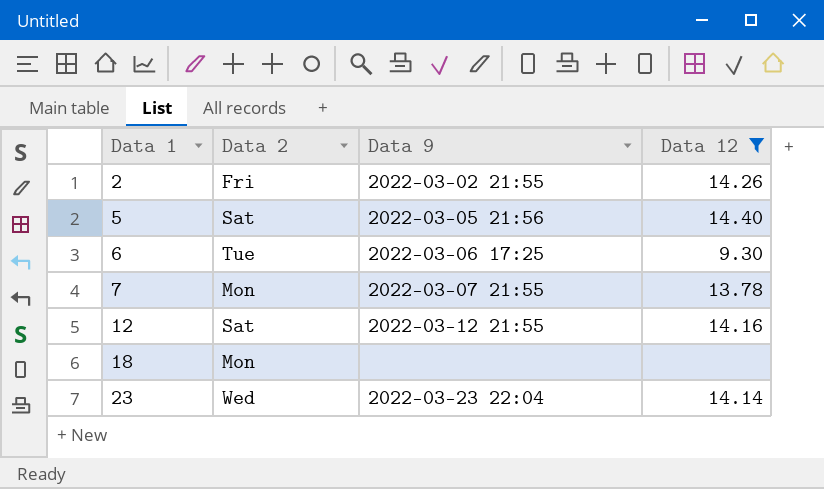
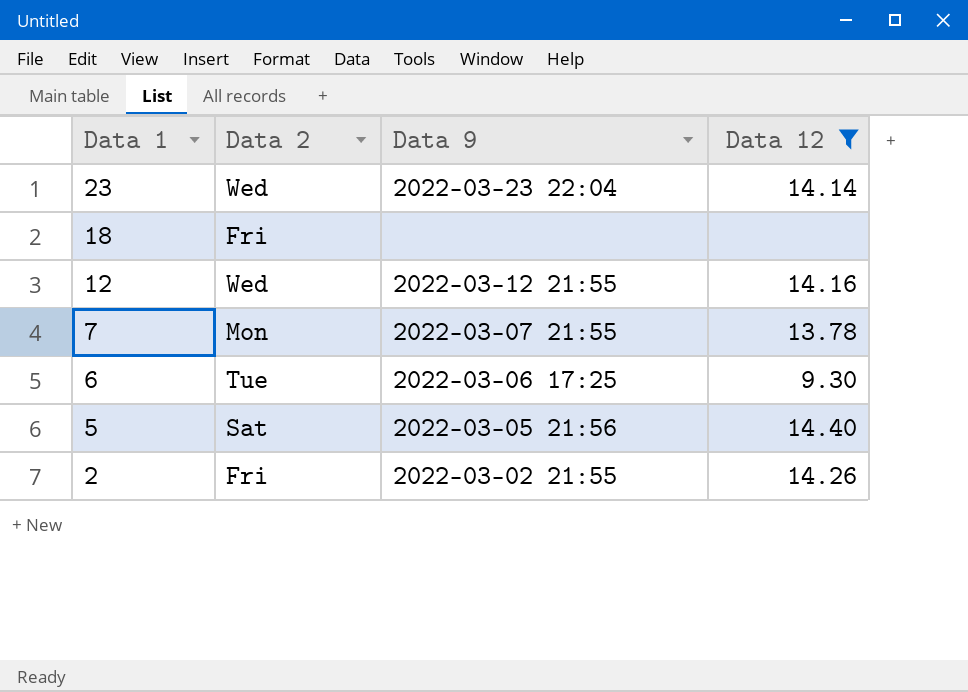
row order: Data 1 ascending -> Data 1 descending
18 | Data 2: Mon -> Fri
12 | Data 2: Sat -> Wed

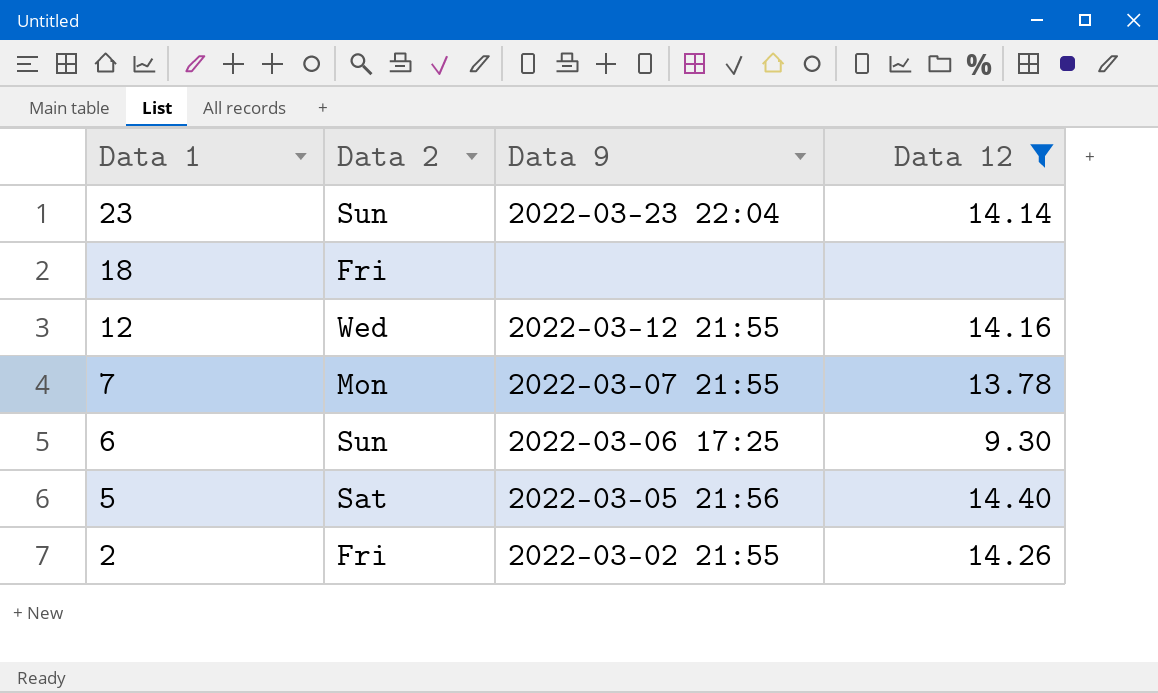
23 | Data 2: Wed -> Sun
6 | Data 2: Tue -> Sun

